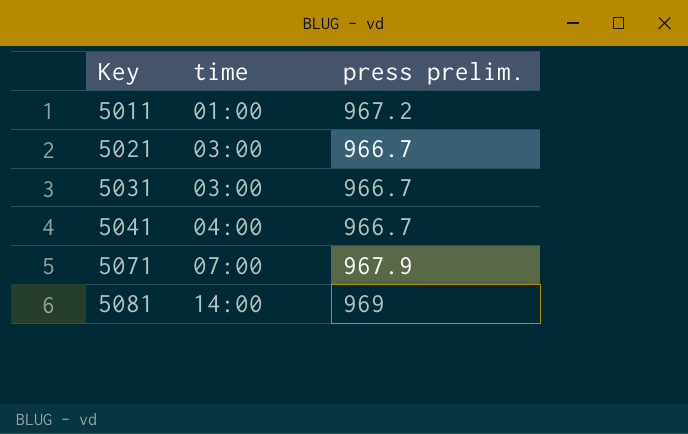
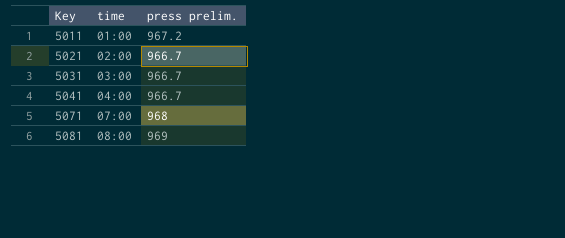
5021 | time: 03:00 -> 02:00
5071 | press prelim.: 967.9 -> 968
5081 | time: 14:00 -> 08:00

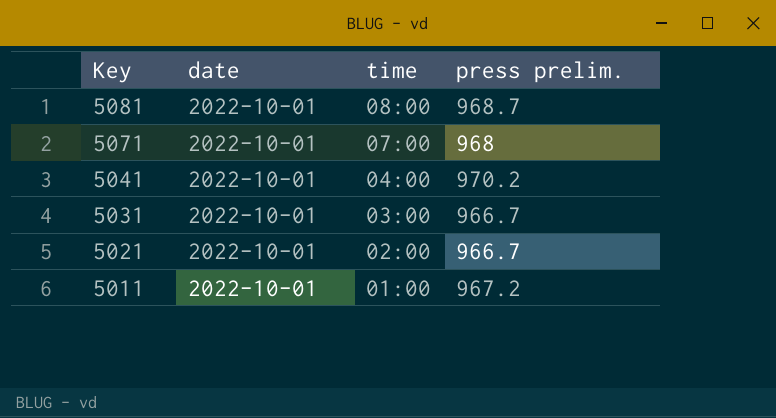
row order: Key ascending -> Key descending
column date | position: none -> 2
5081 | press prelim.: 969 -> 968.7
5041 | press prelim.: 966.7 -> 970.2

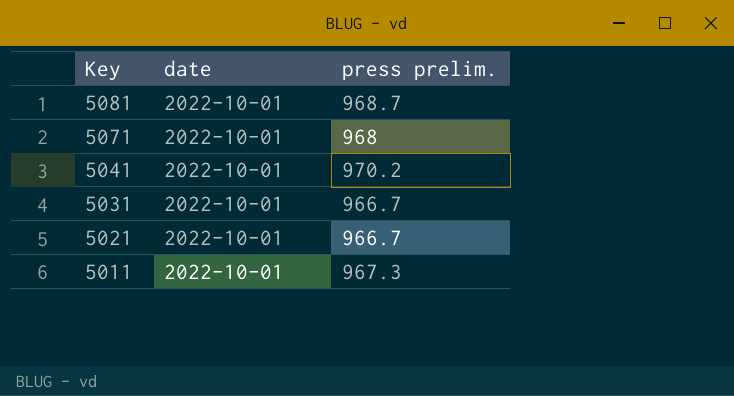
column time | position: 3 -> none
5011 | press prelim.: 967.2 -> 967.3

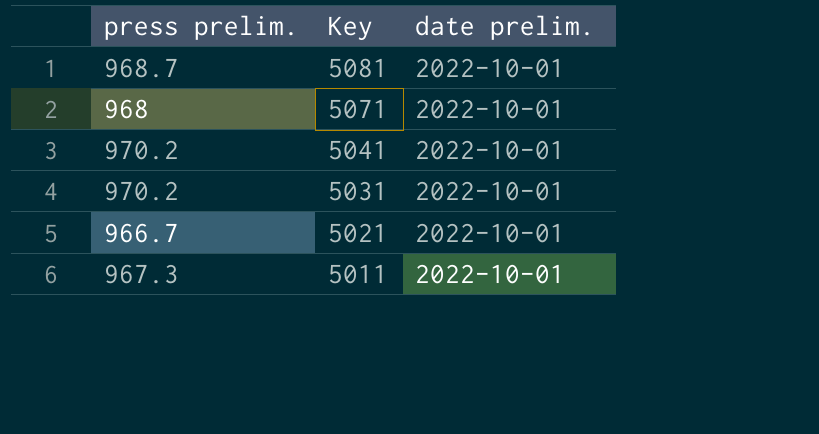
column press prelim. | position: 3 -> 1
column name: date -> date prelim.
5031 | press prelim.: 966.7 -> 970.2

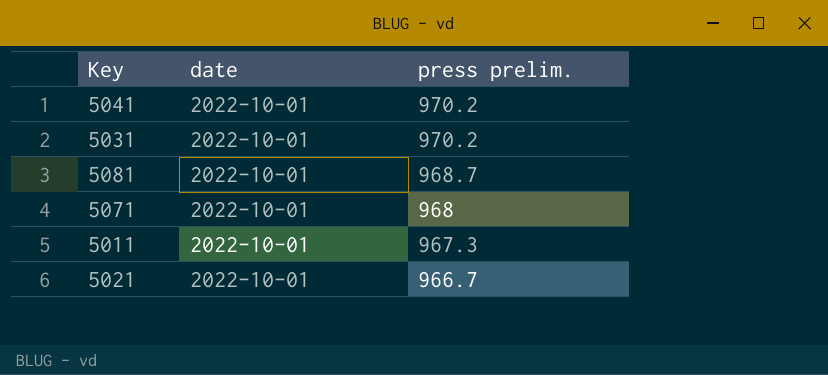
row order: Key descending -> press prelim. descending
column name: date prelim. -> date
column press prelim. | position: 1 -> 3

